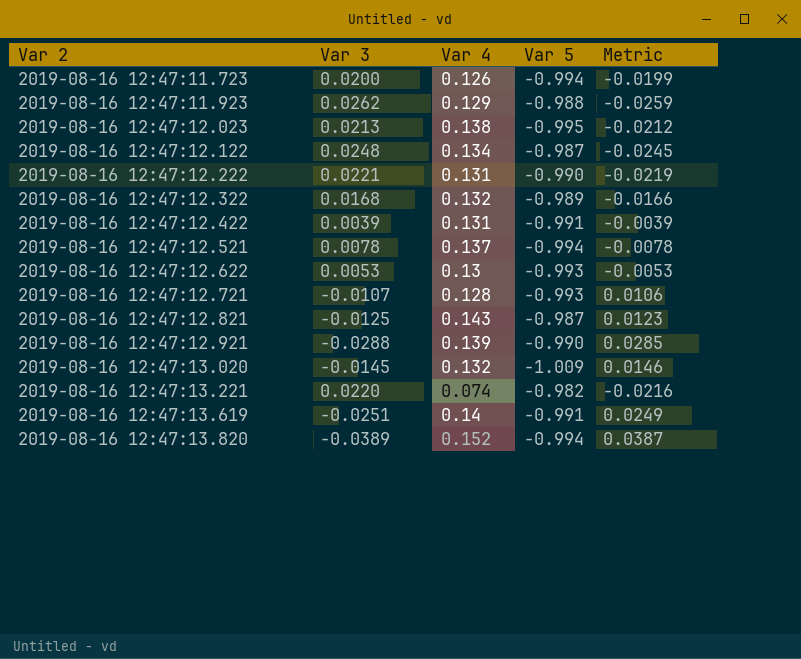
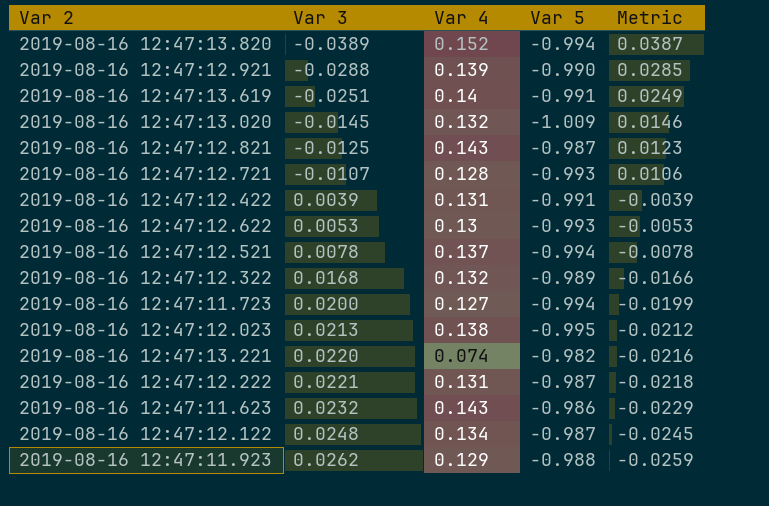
row order: Var 2 ascending -> Var 3 ascending
2019-08-16 12:47:11.723 | Var 4: 0.126 -> 0.127
2019-08-16 12:47:12.222 | Var 5: -0.990 -> -0.987
2019-08-16 12:47:12.222 | Metric: -0.0219 -> -0.0218
row 2019-08-16 12:47:11.623: none -> 0.0232 | 0.143 | -0.986 | -0.0229

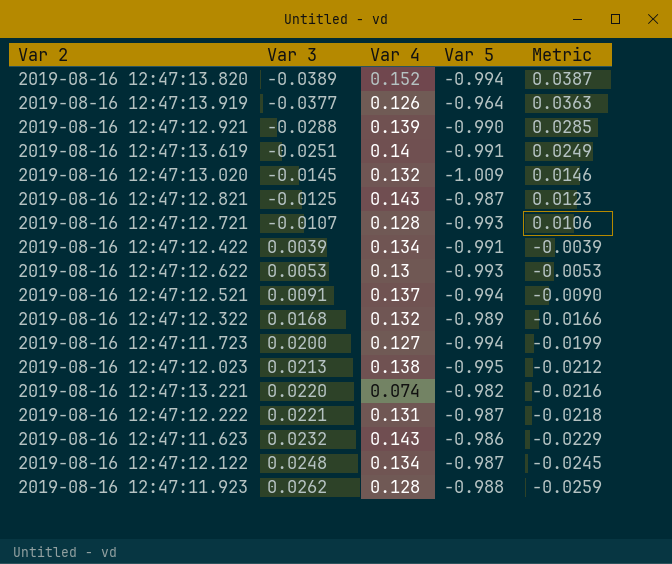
row 2019-08-16 12:47:13.919: none -> -0.0377 | 0.126 | -0.964 | 0.0363
2019-08-16 12:47:12.422 | Var 4: 0.131 -> 0.134
2019-08-16 12:47:12.521 | Var 3: 0.0078 -> 0.0091
2019-08-16 12:47:12.521 | Metric: -0.0078 -> -0.0090
2019-08-16 12:47:11.923 | Var 4: 0.129 -> 0.128

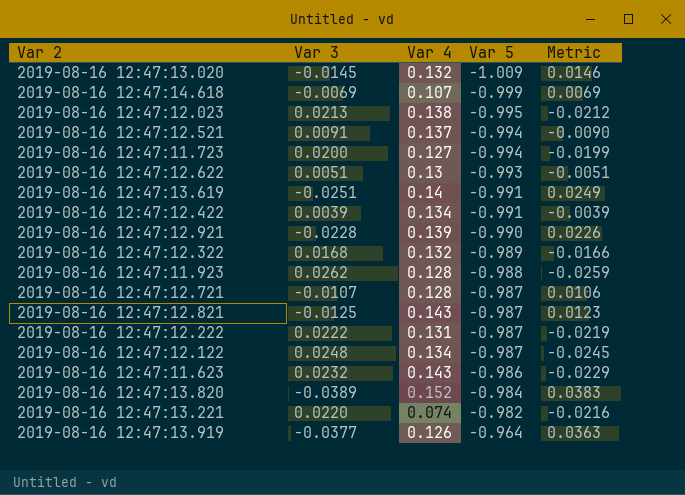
row order: Var 3 ascending -> Var 5 ascending
row 2019-08-16 12:47:14.618: none -> -0.0069 | 0.107 | -0.999 | 0.0069
2019-08-16 12:47:12.622 | Var 3: 0.0053 -> 0.0051
2019-08-16 12:47:12.622 | Metric: -0.0053 -> -0.0051
2019-08-16 12:47:12.921 | Var 3: -0.0288 -> -0.0228
2019-08-16 12:47:12.921 | Metric: 0.0285 -> 0.0226
2019-08-16 12:47:12.721 | Var 5: -0.993 -> -0.987
2019-08-16 12:47:12.222 | Var 3: 0.0221 -> 0.0222
2019-08-16 12:47:12.222 | Metric: -0.0218 -> -0.0219
2019-08-16 12:47:13.820 | Var 5: -0.994 -> -0.984
2019-08-16 12:47:13.820 | Metric: 0.0387 -> 0.0383

